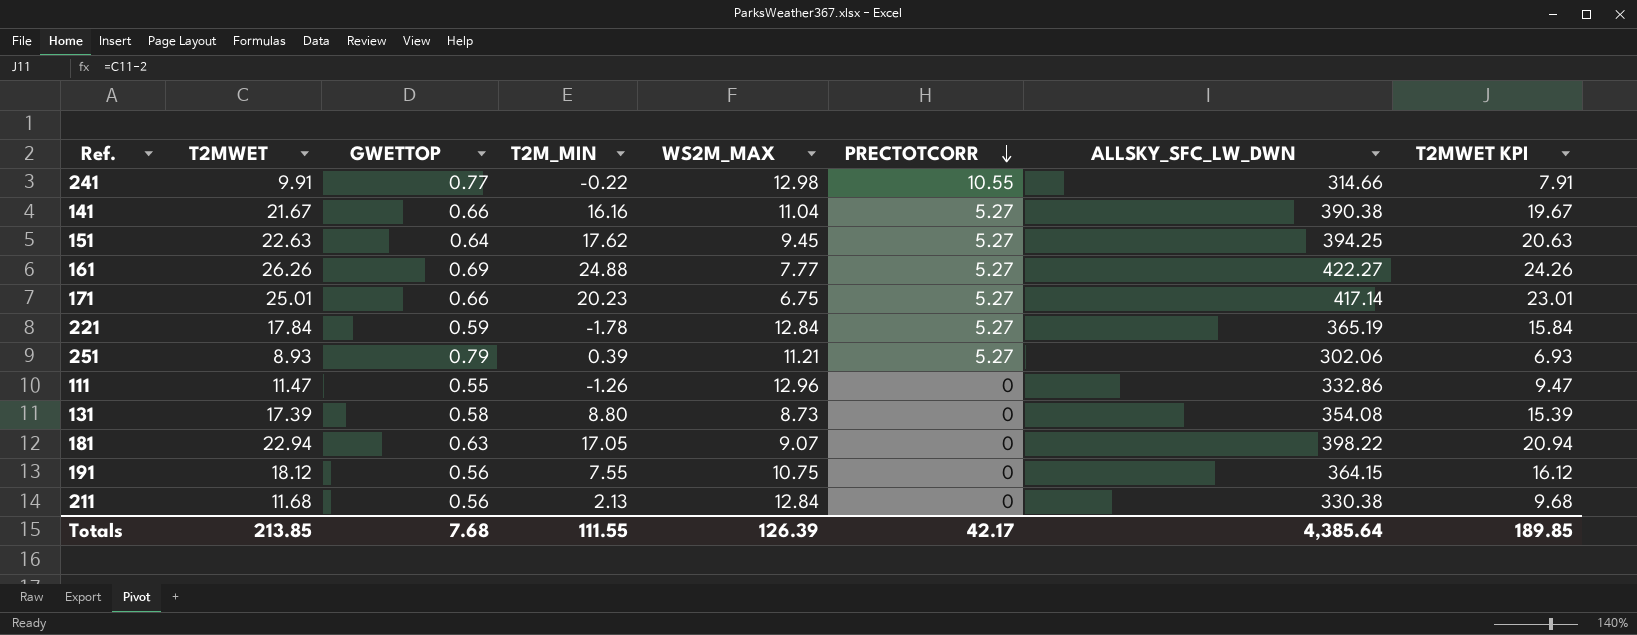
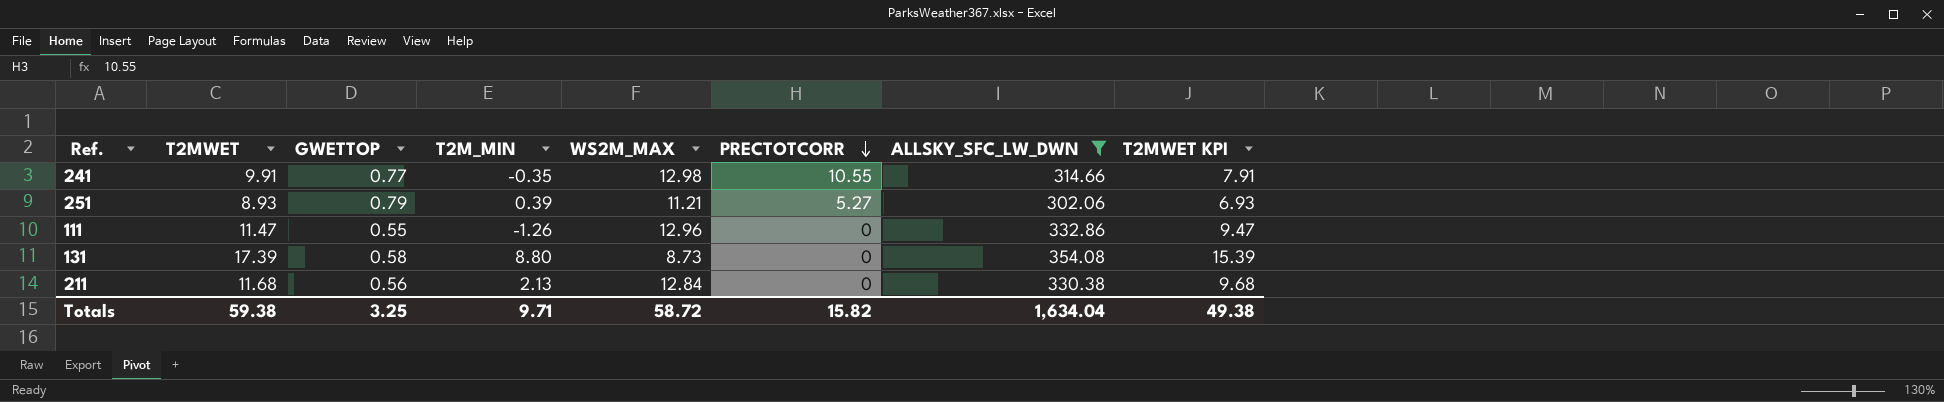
filter: none -> ALLSKY_SFC_LW_DWN <= 354.08
241 | T2M_MIN: -0.22 -> -0.35
Totals | T2MWET: 213.85 -> 59.38
Totals | GWETTOP: 7.68 -> 3.25
Totals | T2M_MIN: 111.55 -> 9.71
Totals | WS2M_MAX: 126.39 -> 58.72
Totals | PRECTOTCORR: 42.17 -> 15.82
Totals | ALLSKY_SFC_LW_DWN: 4,385.64 -> 1,634.04
Totals | T2MWET KPI: 189.85 -> 49.38

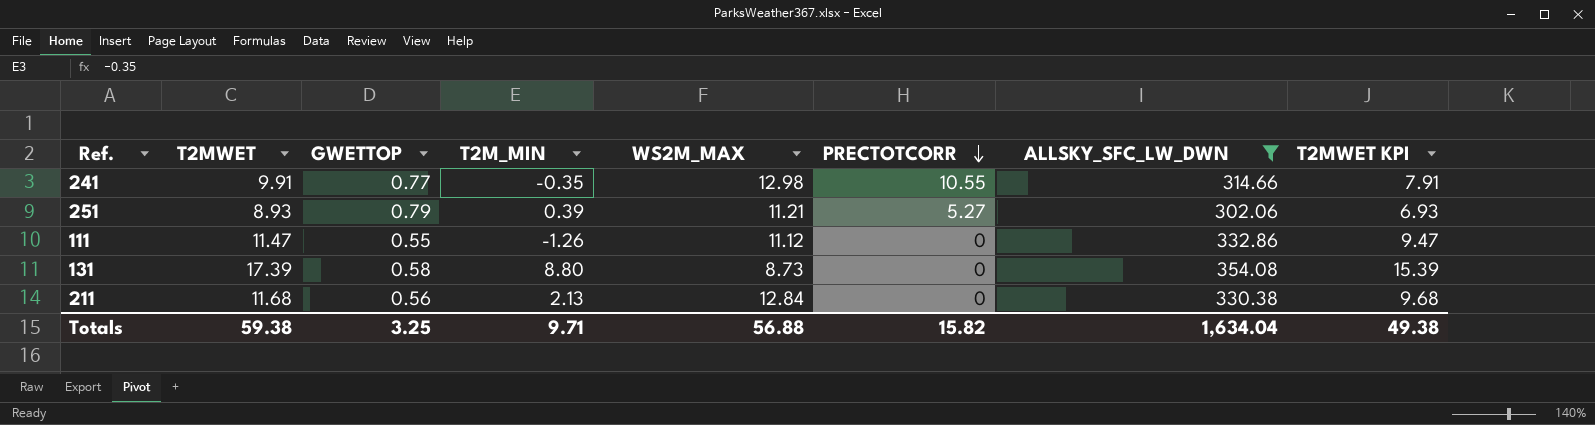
111 | WS2M_MAX: 12.96 -> 11.12
Totals | WS2M_MAX: 58.72 -> 56.88

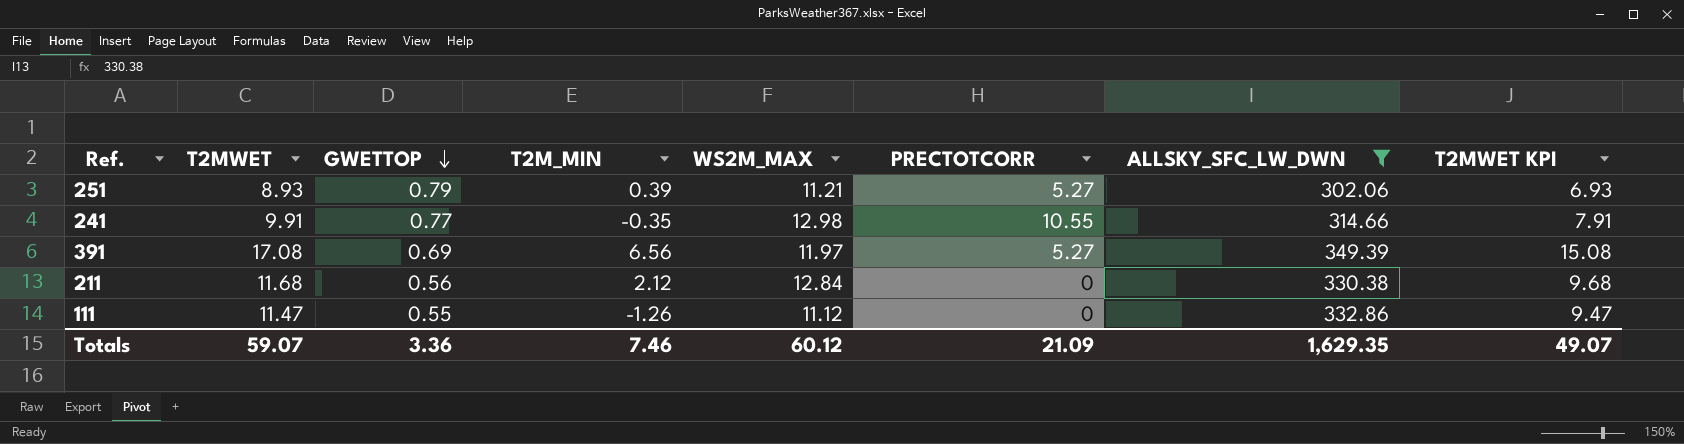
row order: PRECTOTCORR descending -> GWETTOP descending
row 131: 17.39 | 0.58 | 8.80 | 8.73 | 0 | 354.08 | 15.39 -> none
row 391: none -> 17.08 | 0.69 | 6.56 | 11.97 | 5.27 | 349.39 | 15.08
211 | T2M_MIN: 2.13 -> 2.12
Totals | T2MWET: 59.38 -> 59.07
Totals | GWETTOP: 3.25 -> 3.36
Totals | T2M_MIN: 9.71 -> 7.46
Totals | WS2M_MAX: 56.88 -> 60.12
Totals | PRECTOTCORR: 15.82 -> 21.09
Totals | ALLSKY_SFC_LW_DWN: 1,634.04 -> 1,629.35
Totals | T2MWET KPI: 49.38 -> 49.07

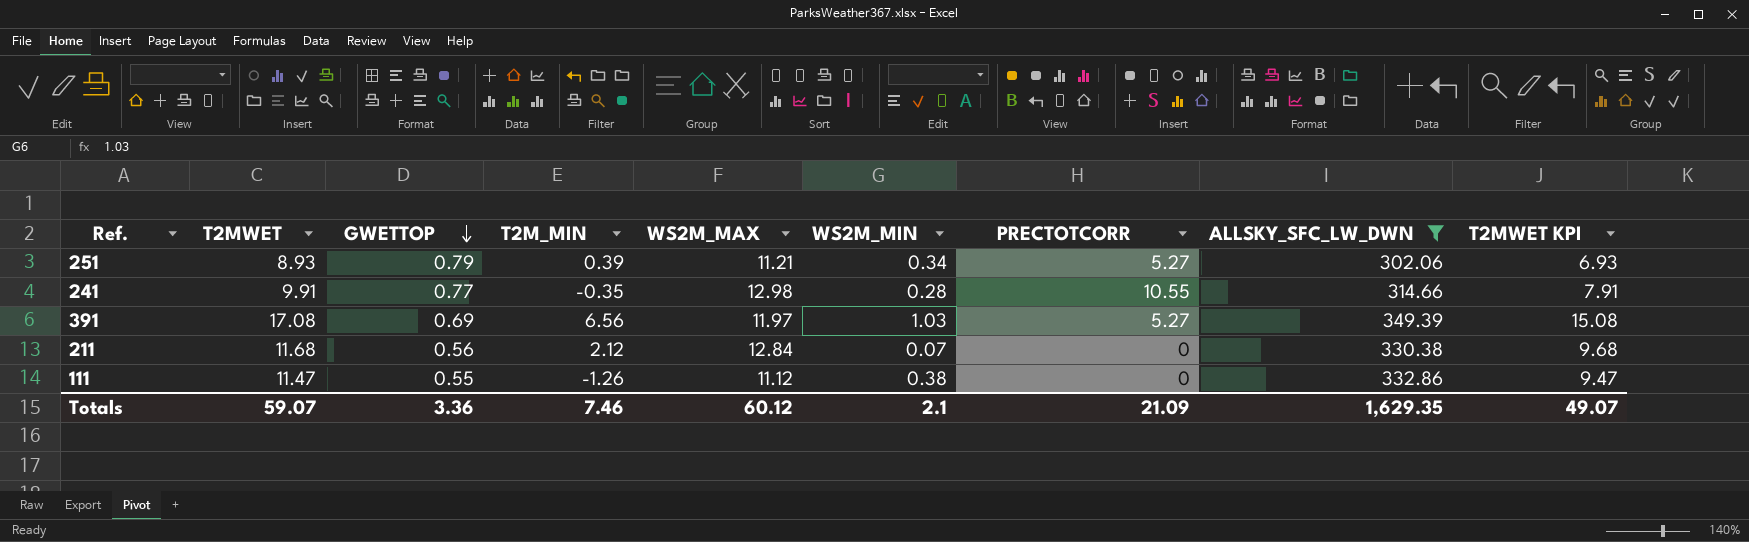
column WS2M_MIN | position: none -> 6

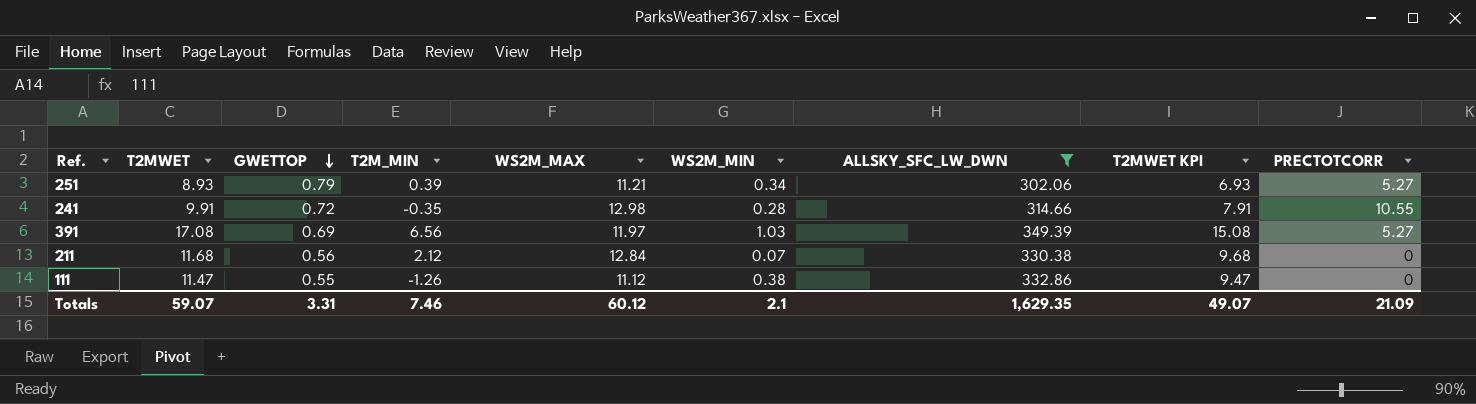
column PRECTOTCORR | position: 7 -> 9
241 | GWETTOP: 0.77 -> 0.72
Totals | GWETTOP: 3.36 -> 3.31

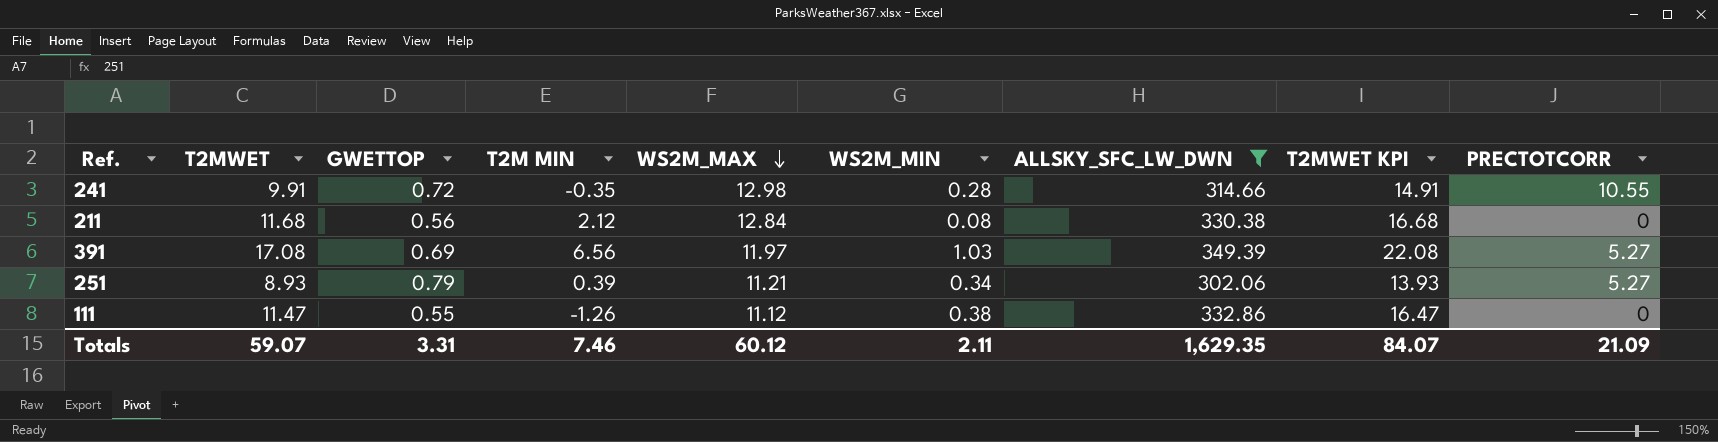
row order: GWETTOP descending -> WS2M_MAX descending
column name: T2M_MIN -> T2M MIN
column T2MWET KPI | formula: [T2MWET] - 2 -> [T2MWET] + 5
211 | WS2M_MIN: 0.07 -> 0.08
Totals | WS2M_MIN: 2.1 -> 2.11
Totals | T2MWET KPI: 49.07 -> 84.07

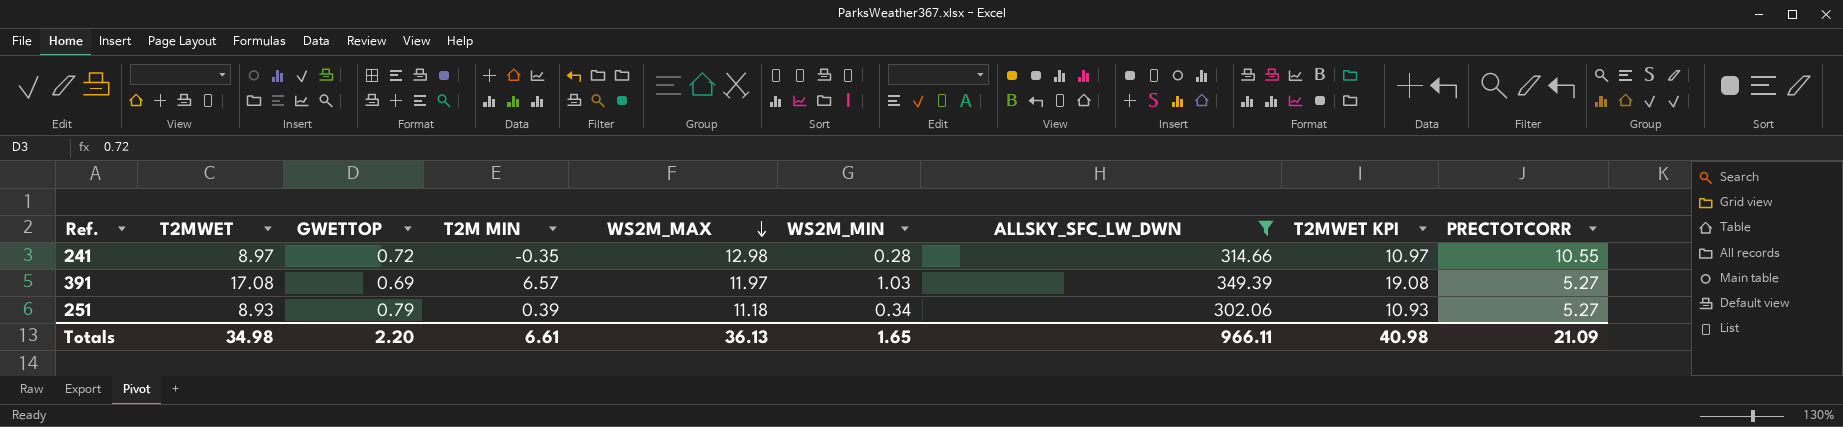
column T2MWET KPI | formula: [T2MWET] + 5 -> [T2MWET] + 2
row 211: 11.68 | 0.56 | 2.12 | 12.84 | 0.08 | 330.38 | 16.68 | 0 -> none
row 111: 11.47 | 0.55 | -1.26 | 11.12 | 0.38 | 332.86 | 16.47 | 0 -> none
241 | T2MWET: 9.91 -> 8.97
391 | T2M MIN: 6.56 -> 6.57
251 | WS2M_MAX: 11.21 -> 11.18
Totals | T2MWET: 59.07 -> 34.98
Totals | GWETTOP: 3.31 -> 2.20
Totals | T2M MIN: 7.46 -> 6.61
Totals | WS2M_MAX: 60.12 -> 36.13
Totals | WS2M_MIN: 2.11 -> 1.65
Totals | ALLSKY_SFC_LW_DWN: 1,629.35 -> 966.11
Totals | T2MWET KPI: 84.07 -> 40.98

